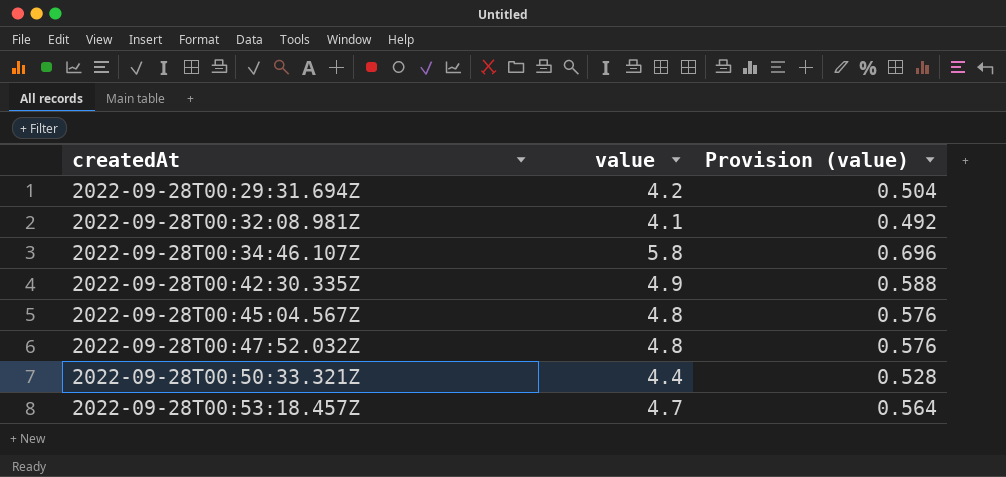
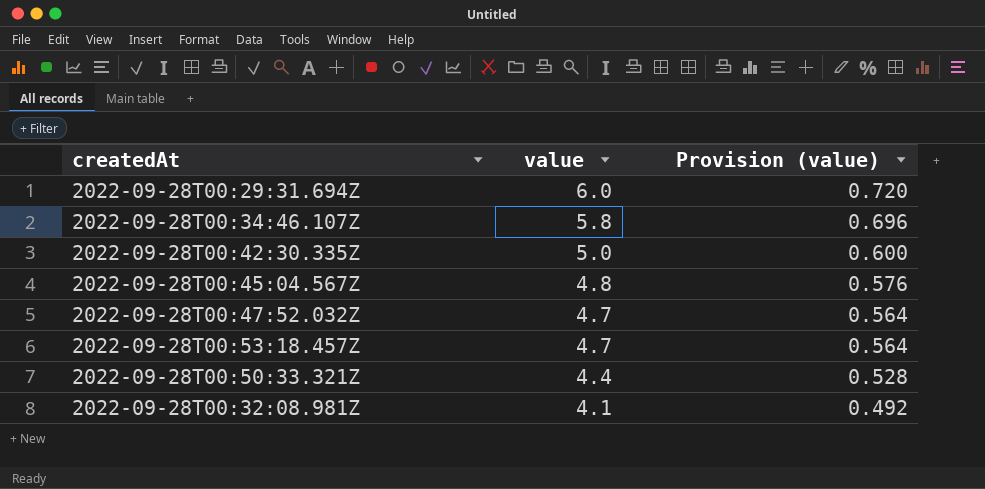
row order: createdAt ascending -> value descending
2022-09-28T00:29:31.694Z | value: 4.2 -> 6.0
2022-09-28T00:29:31.694Z | Provision (value): 0.504 -> 0.720
2022-09-28T00:42:30.335Z | value: 4.9 -> 5.0
2022-09-28T00:42:30.335Z | Provision (value): 0.588 -> 0.600
2022-09-28T00:47:52.032Z | value: 4.8 -> 4.7
2022-09-28T00:47:52.032Z | Provision (value): 0.576 -> 0.564

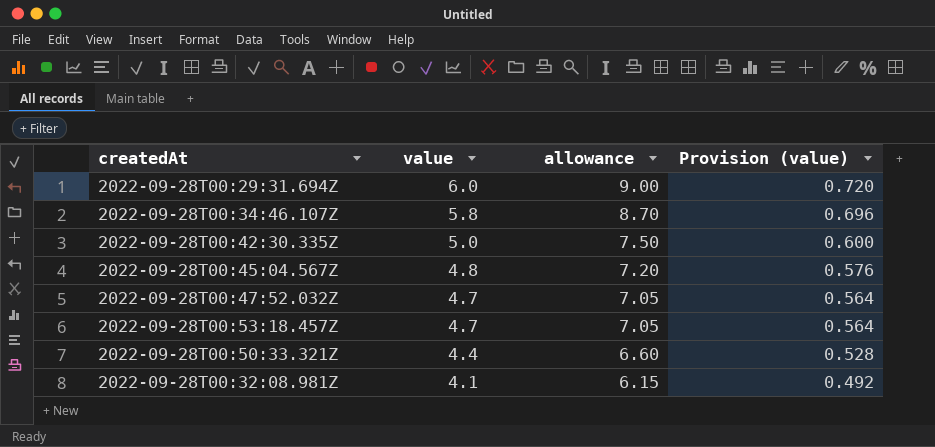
column allowance | formula: none -> [value] * 1.5

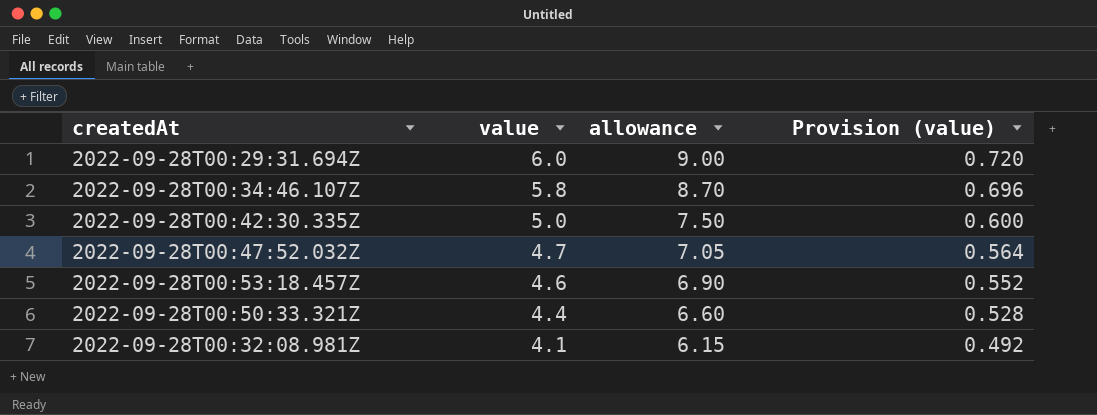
row 2022-09-28T00:45:04.567Z: 4.8 | 7.20 | 0.576 -> none
2022-09-28T00:53:18.457Z | value: 4.7 -> 4.6
2022-09-28T00:53:18.457Z | allowance: 7.05 -> 6.90
2022-09-28T00:53:18.457Z | Provision (value): 0.564 -> 0.552

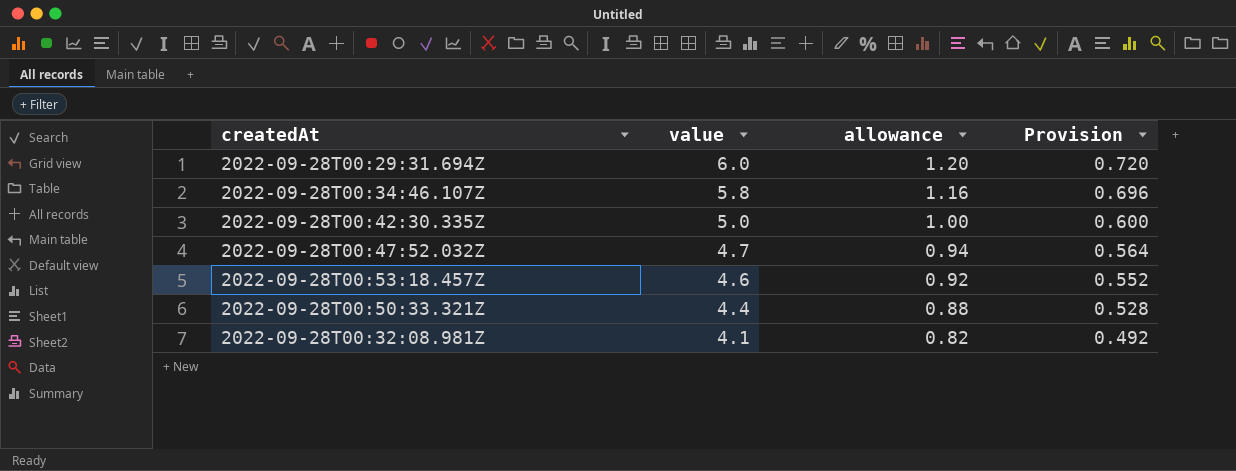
column allowance | formula: [value] * 1.5 -> [value] * 0.2
column name: Provision (value) -> Provision

